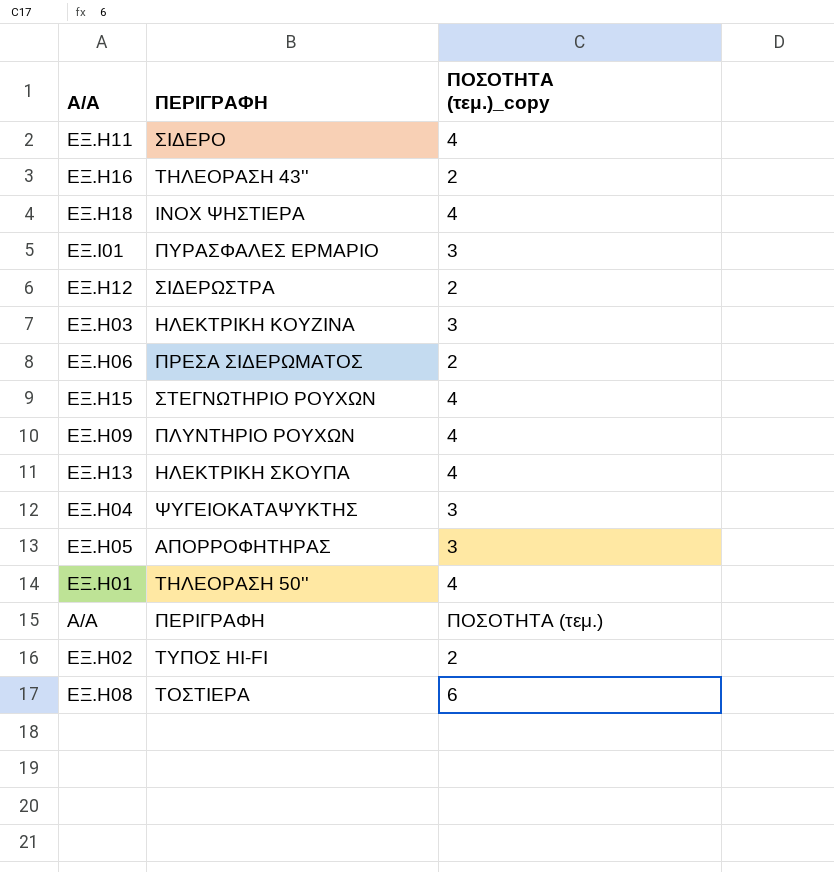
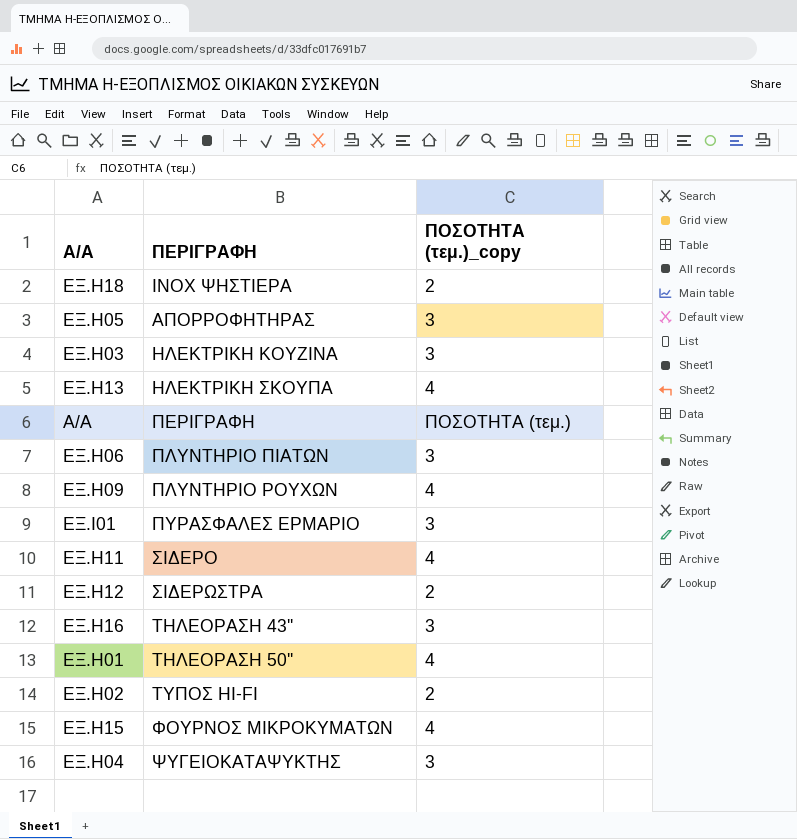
row order: none -> ΠΕΡΙΓΡΑΦΗ ascending
row ΕΞ.Η08: ΤΟΣΤΙΕΡΑ | 6 -> none
ΕΞ.Η18 | ΠΟΣΟΤΗΤΑ (τεμ.)_copy: 4 -> 2
ΕΞ.Η06 | ΠΕΡΙΓΡΑΦΗ: ΠΡΕΣΑ ΣΙΔΕΡΩΜΑΤΟΣ -> ΠΛΥΝΤΗΡΙΟ ΠΙΑΤΩΝ
ΕΞ.Η06 | ΠΟΣΟΤΗΤΑ (τεμ.)_copy: 2 -> 3
ΕΞ.Η16 | ΠΟΣΟΤΗΤΑ (τεμ.)_copy: 2 -> 3
ΕΞ.Η15 | ΠΕΡΙΓΡΑΦΗ: ΣΤΕΓΝΩΤΗΡΙΟ ΡΟΥΧΩΝ -> ΦΟΥΡΝΟΣ ΜΙΚΡΟΚΥΜΑΤΩΝ

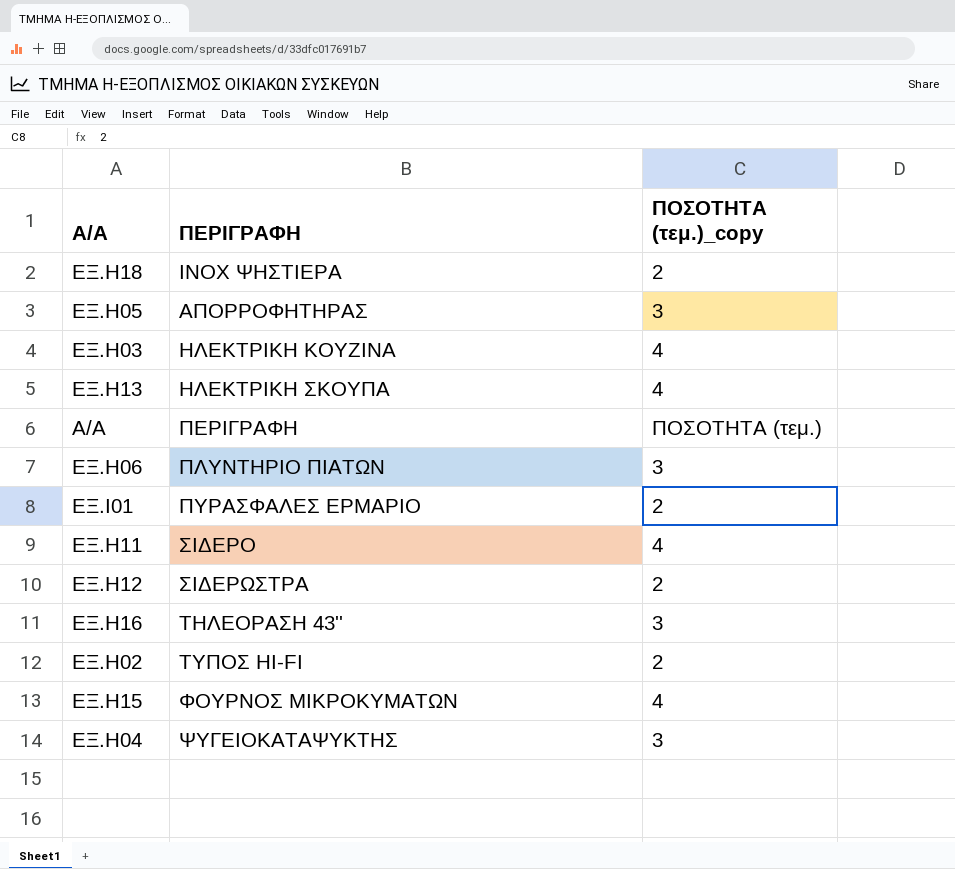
row ΕΞ.Η09: ΠΛΥΝΤΗΡΙΟ ΡΟΥΧΩΝ | 4 -> none
row ΕΞ.Η01: ΤΗΛΕΟΡΑΣΗ 50'' | 4 -> none
ΕΞ.Η03 | ΠΟΣΟΤΗΤΑ (τεμ.)_copy: 3 -> 4
ΕΞ.Ι01 | ΠΟΣΟΤΗΤΑ (τεμ.)_copy: 3 -> 2

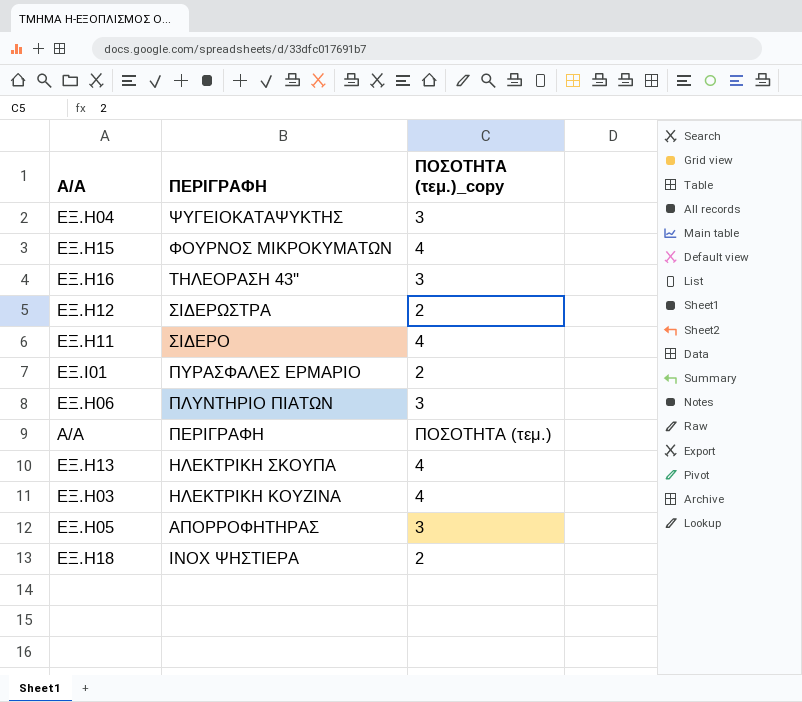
row order: ΠΕΡΙΓΡΑΦΗ ascending -> ΠΕΡΙΓΡΑΦΗ descending
row ΕΞ.Η02: ΤΥΠΟΣ HI-FI | 2 -> none

